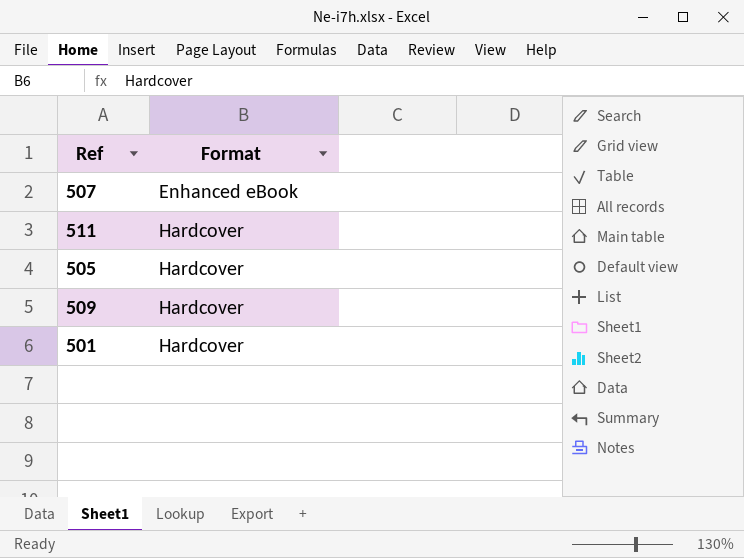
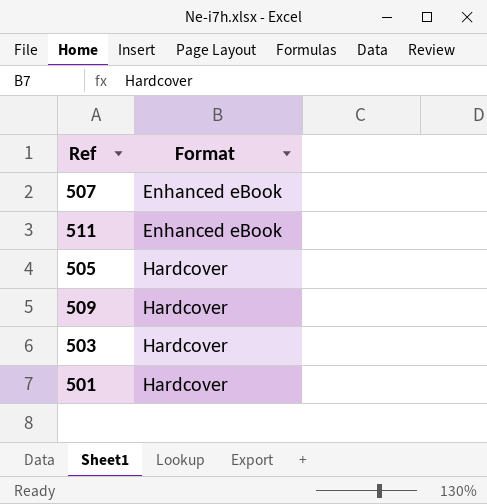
511 | Format: Hardcover -> Enhanced eBook
row 503: none -> Hardcover

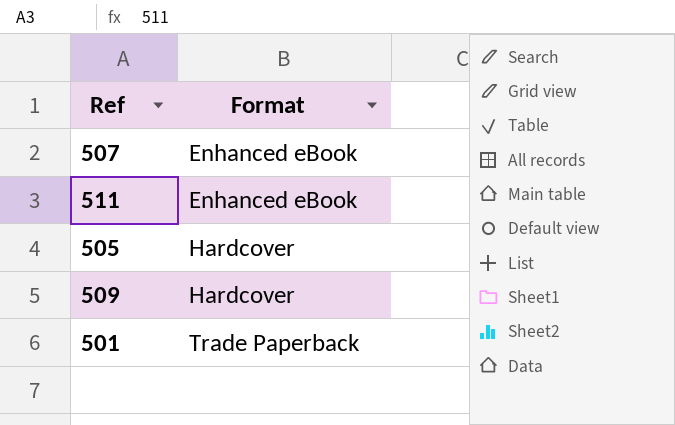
row 503: Hardcover -> none
501 | Format: Hardcover -> Trade Paperback

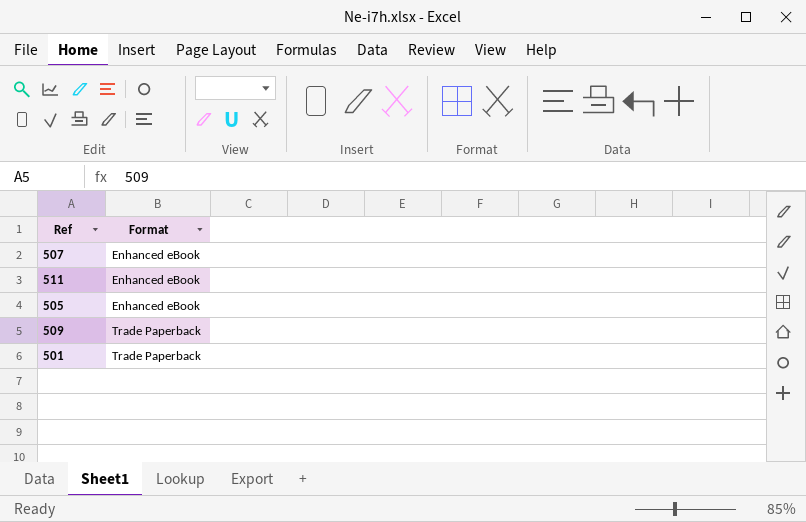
505 | Format: Hardcover -> Enhanced eBook
509 | Format: Hardcover -> Trade Paperback

